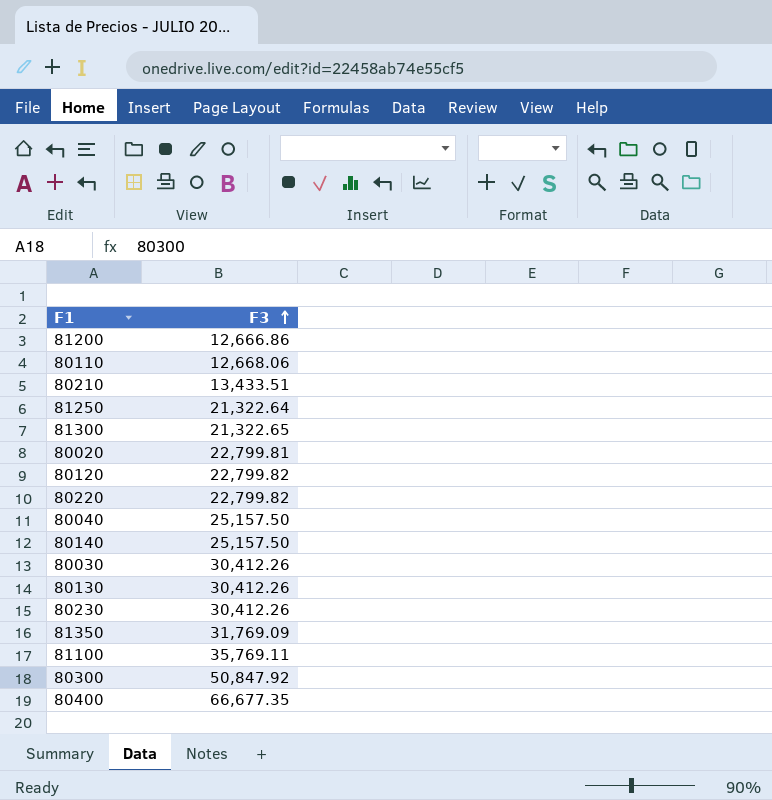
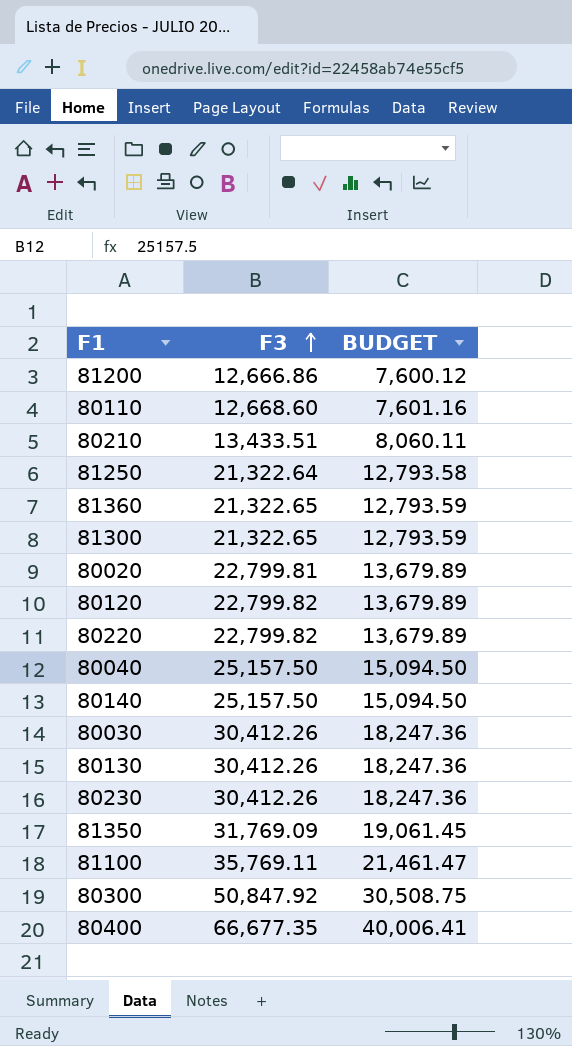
column BUDGET | formula: none -> [F3] * 0.6
80110 | F3: 12,668.06 -> 12,668.60
row 81360: none -> 21,322.65 | 12,793.59

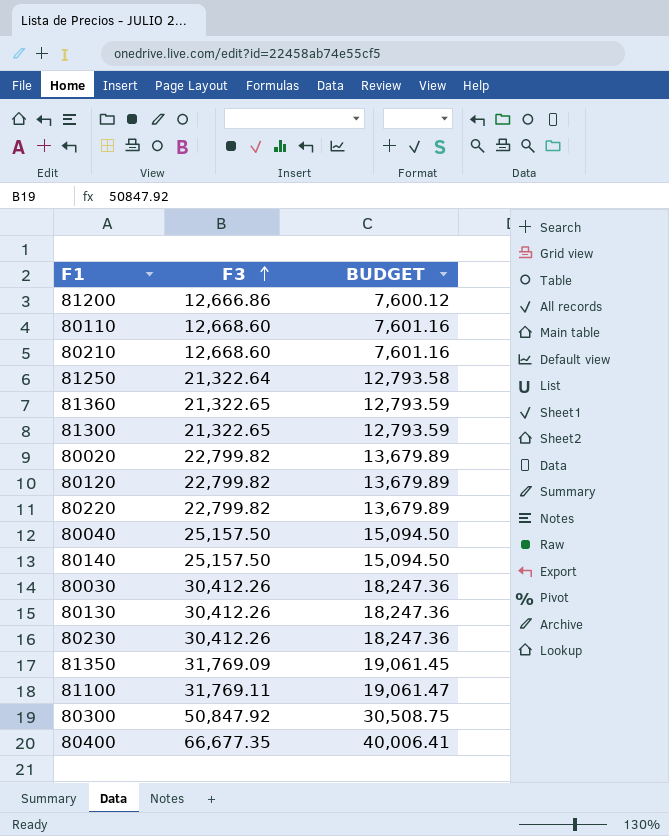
80210 | F3: 13,433.51 -> 12,668.60
80210 | BUDGET: 8,060.11 -> 7,601.16
80020 | F3: 22,799.81 -> 22,799.82
81100 | F3: 35,769.11 -> 31,769.11
81100 | BUDGET: 21,461.47 -> 19,061.47

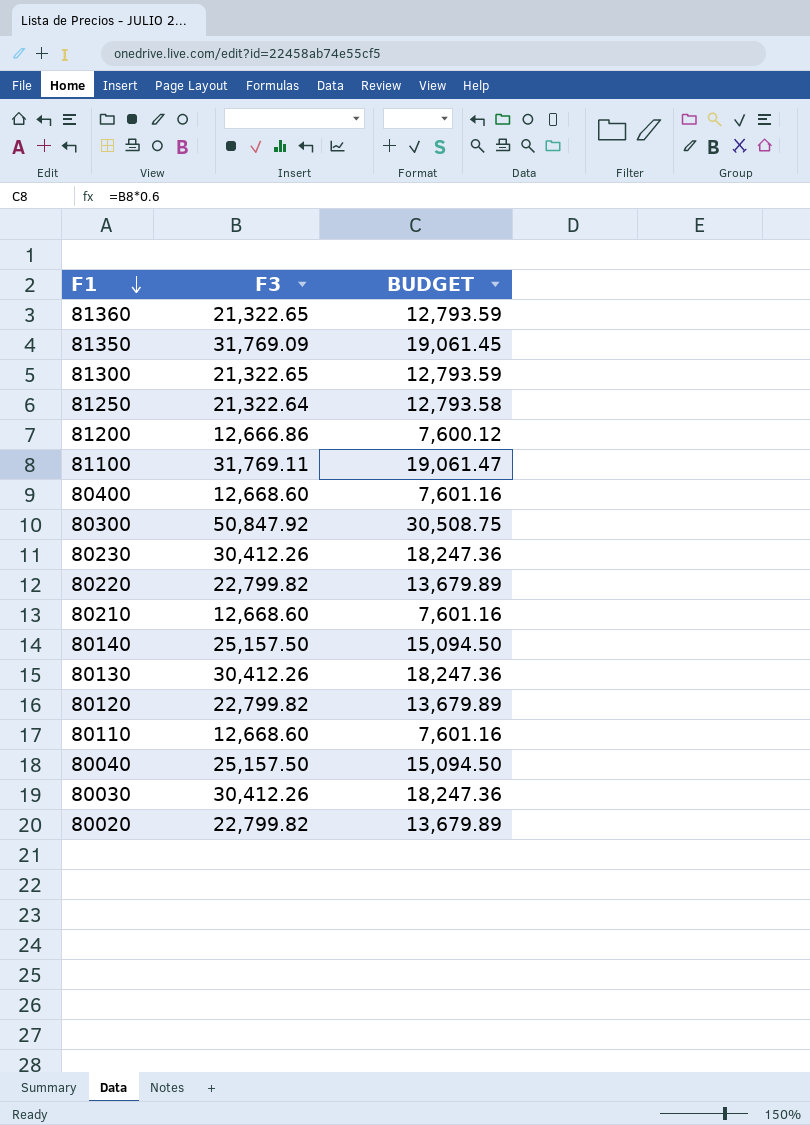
row order: F3 ascending -> F1 descending
80400 | F3: 66,677.35 -> 12,668.60
80400 | BUDGET: 40,006.41 -> 7,601.16

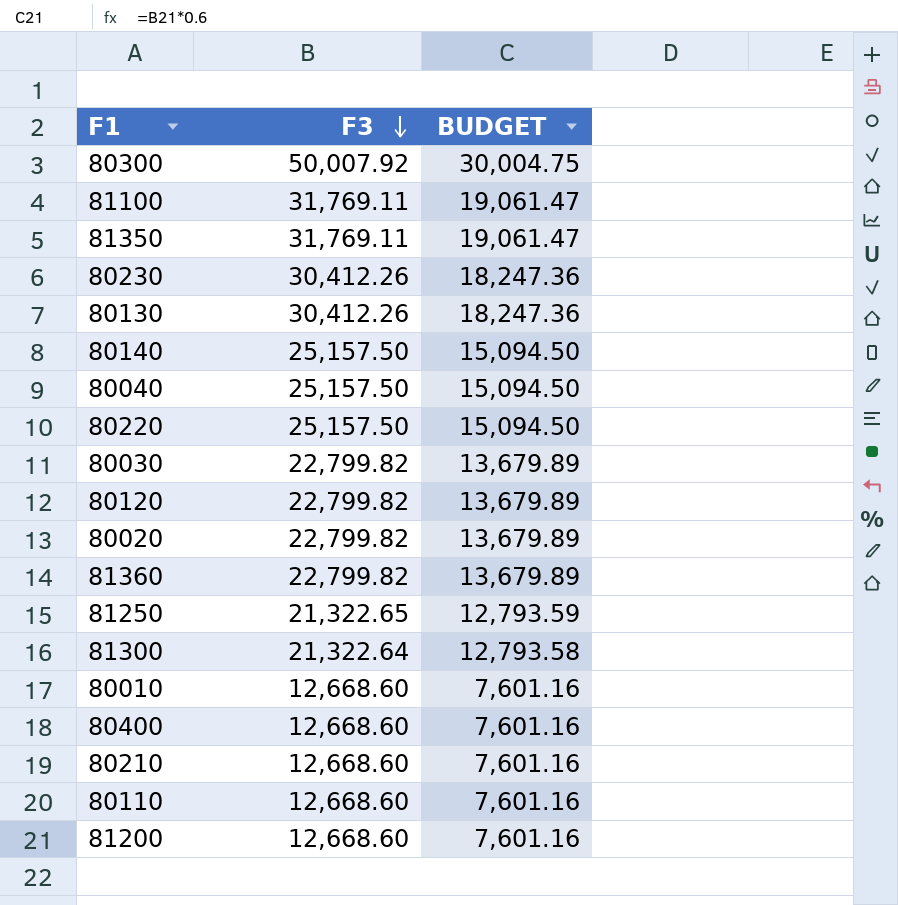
row order: F1 descending -> F3 descending
80300 | F3: 50,847.92 -> 50,007.92
80300 | BUDGET: 30,508.75 -> 30,004.75
81350 | F3: 31,769.09 -> 31,769.11
81350 | BUDGET: 19,061.45 -> 19,061.47
80220 | F3: 22,799.82 -> 25,157.50
80220 | BUDGET: 13,679.89 -> 15,094.50
80030 | F3: 30,412.26 -> 22,799.82
80030 | BUDGET: 18,247.36 -> 13,679.89
81360 | F3: 21,322.65 -> 22,799.82
81360 | BUDGET: 12,793.59 -> 13,679.89
81250 | F3: 21,322.64 -> 21,322.65
81250 | BUDGET: 12,793.58 -> 12,793.59
81300 | F3: 21,322.65 -> 21,322.64
81300 | BUDGET: 12,793.59 -> 12,793.58
row 80010: none -> 12,668.60 | 7,601.16
81200 | F3: 12,666.86 -> 12,668.60
81200 | BUDGET: 7,600.12 -> 7,601.16

